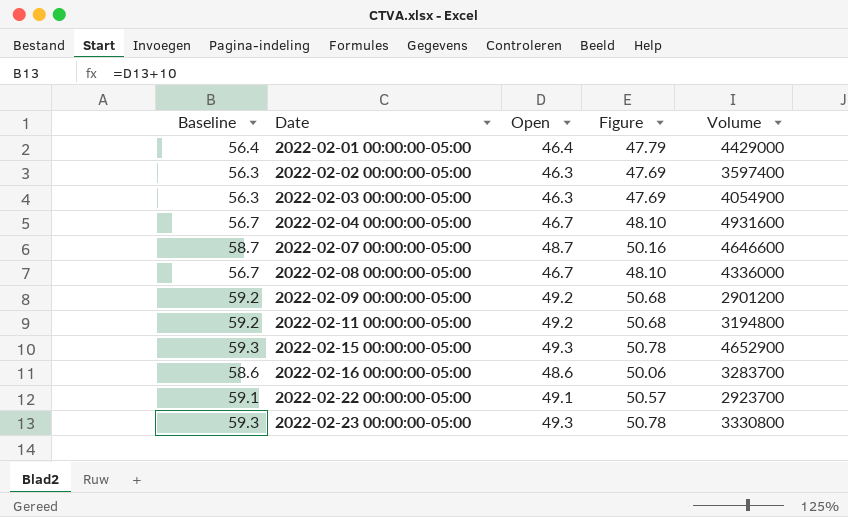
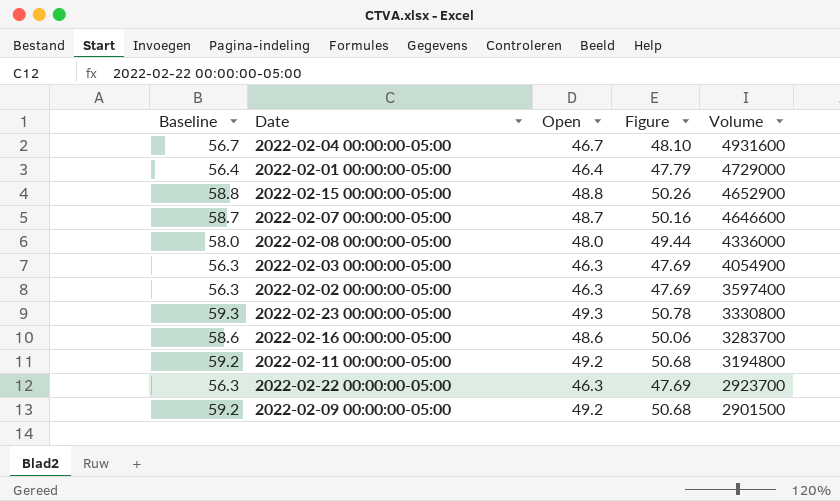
row order: Date ascending -> Volume descending
2022-02-01 00:00:00-05:00 | Volume: 4429000 -> 4729000
2022-02-15 00:00:00-05:00 | Baseline: 59.3 -> 58.8
2022-02-15 00:00:00-05:00 | Open: 49.3 -> 48.8
2022-02-15 00:00:00-05:00 | Figure: 50.78 -> 50.26
2022-02-08 00:00:00-05:00 | Baseline: 56.7 -> 58.0
2022-02-08 00:00:00-05:00 | Open: 46.7 -> 48.0
2022-02-08 00:00:00-05:00 | Figure: 48.10 -> 49.44
2022-02-22 00:00:00-05:00 | Baseline: 59.1 -> 56.3
2022-02-22 00:00:00-05:00 | Open: 49.1 -> 46.3
2022-02-22 00:00:00-05:00 | Figure: 50.57 -> 47.69
2022-02-09 00:00:00-05:00 | Volume: 2901200 -> 2901500

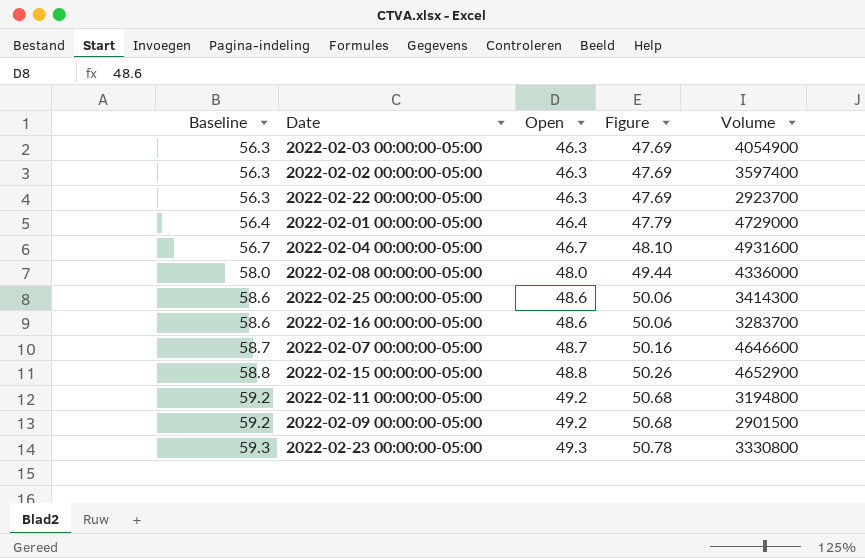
row order: Volume descending -> Baseline ascending
row 2022-02-25 00:00:00-05:00: none -> 58.6 | 48.6 | 50.06 | 3414300

